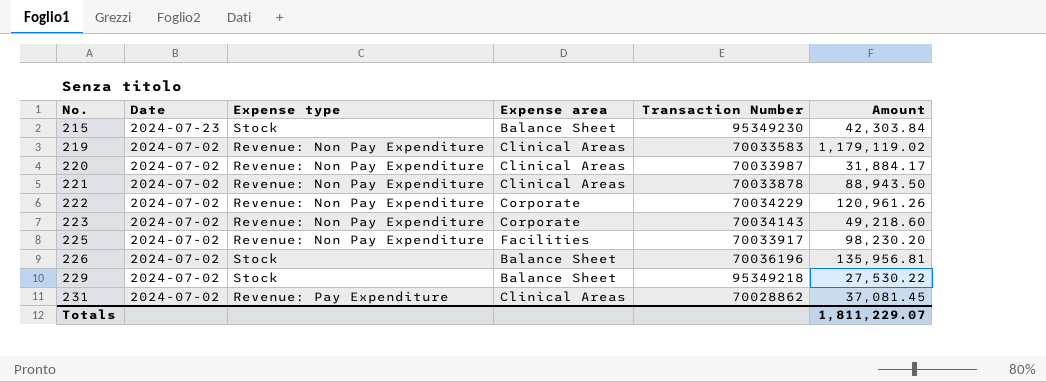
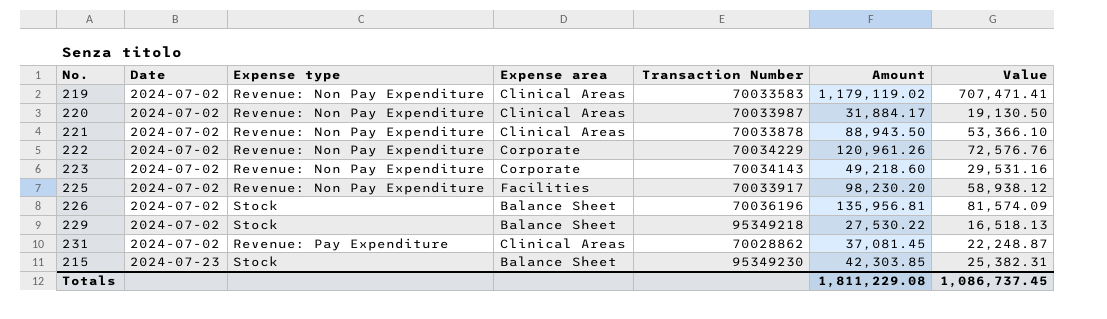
row order: No. ascending -> Date ascending
column Value | formula: none -> [Amount] * 0.6
215 | Amount: 42,303.84 -> 42,303.85
Totals | Amount: 1,811,229.07 -> 1,811,229.08

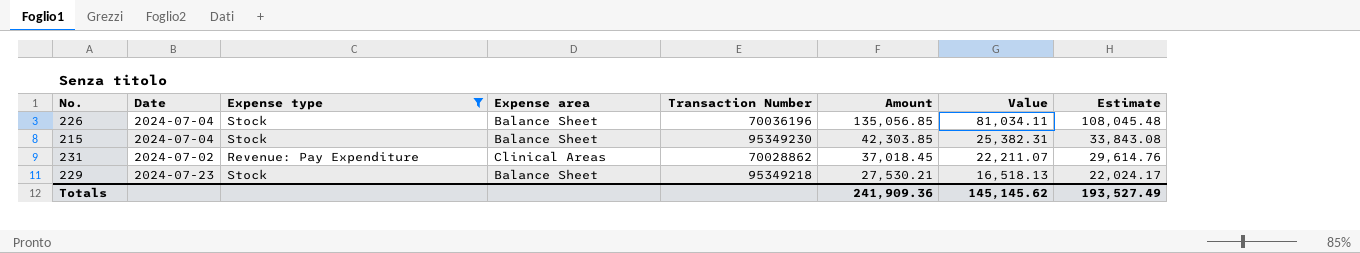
filter: none -> Expense type != Revenue: Non Pay Expenditure
row order: Date ascending -> Amount descending
column Estimate | formula: none -> [Amount] * 0.8
226 | Date: 2024-07-02 -> 2024-07-04
226 | Amount: 135,956.81 -> 135,056.85
226 | Value: 81,574.09 -> 81,034.11
215 | Date: 2024-07-23 -> 2024-07-04
231 | Amount: 37,081.45 -> 37,018.45
231 | Value: 22,248.87 -> 22,211.07
229 | Date: 2024-07-02 -> 2024-07-23
229 | Amount: 27,530.22 -> 27,530.21
Totals | Amount: 1,811,229.08 -> 241,909.36
Totals | Value: 1,086,737.45 -> 145,145.62

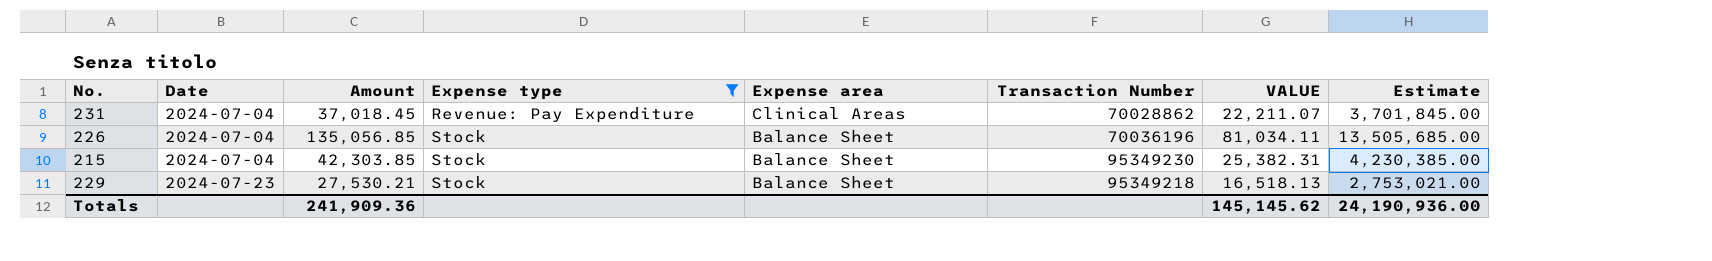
row order: Amount descending -> Date ascending
column Amount | position: 6 -> 3
column name: Value -> VALUE
column Estimate | formula: [Amount] * 0.8 -> [Amount] * 100
231 | Date: 2024-07-02 -> 2024-07-04
Totals | Estimate: 193,527.49 -> 24,190,936.00

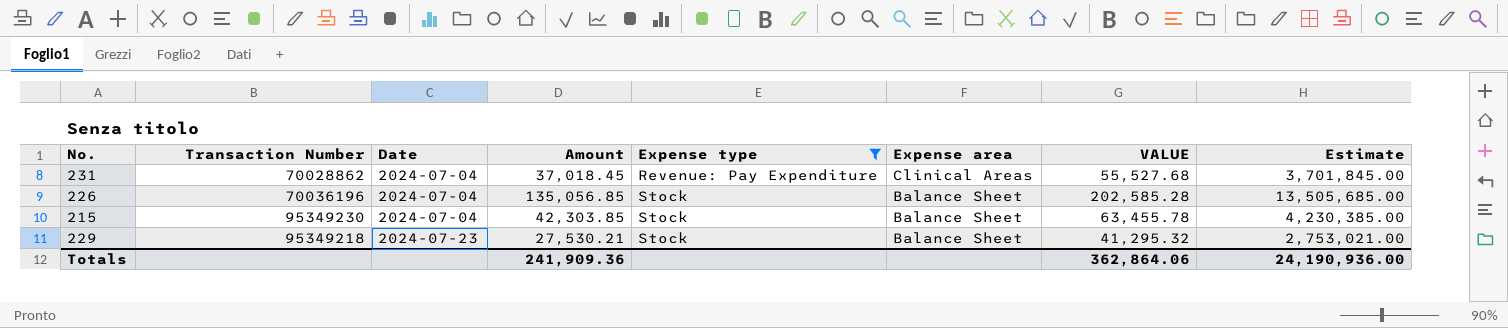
column Transaction Number | position: 6 -> 2
column VALUE | formula: [Amount] * 0.6 -> [Amount] * 1.5
Totals | VALUE: 145,145.62 -> 362,864.06

